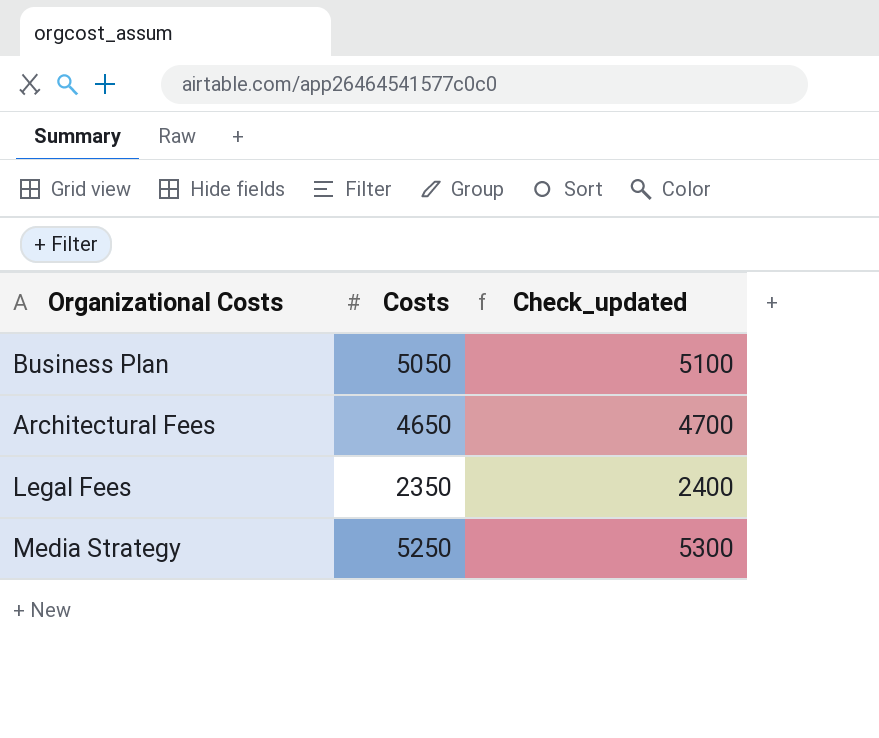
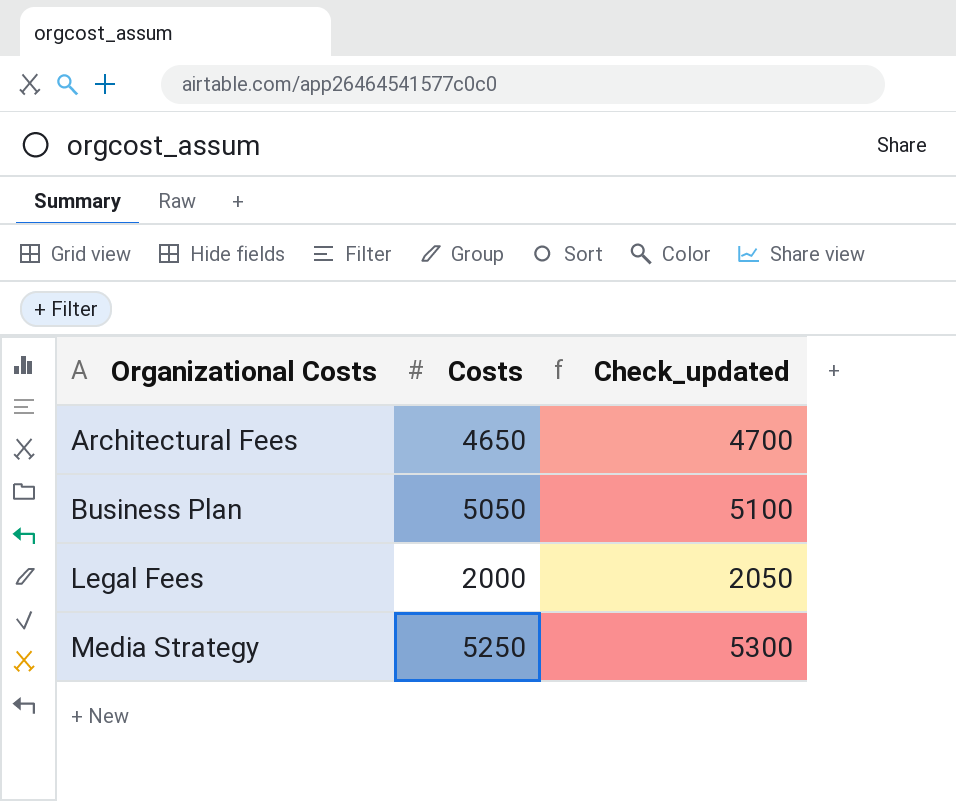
row order: none -> Organizational Costs ascending
Legal Fees | Costs: 2350 -> 2000
Legal Fees | Check_updated: 2400 -> 2050

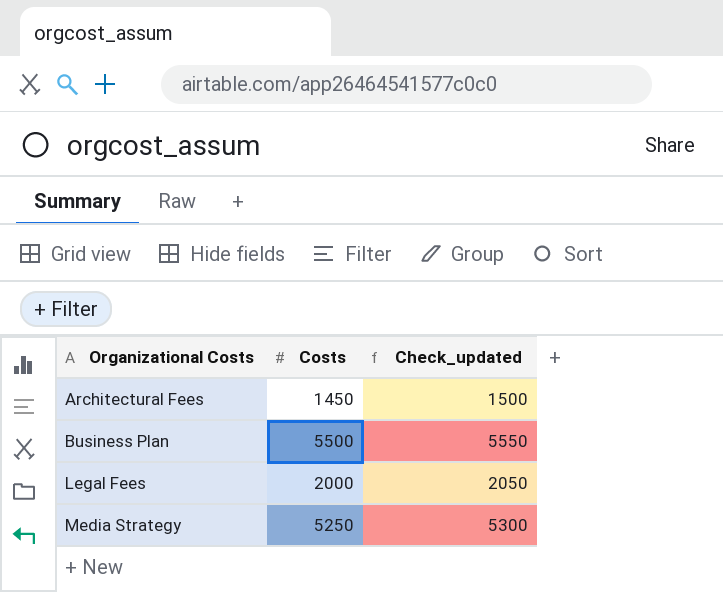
Architectural Fees | Costs: 4650 -> 1450
Architectural Fees | Check_updated: 4700 -> 1500
Business Plan | Costs: 5050 -> 5500
Business Plan | Check_updated: 5100 -> 5550

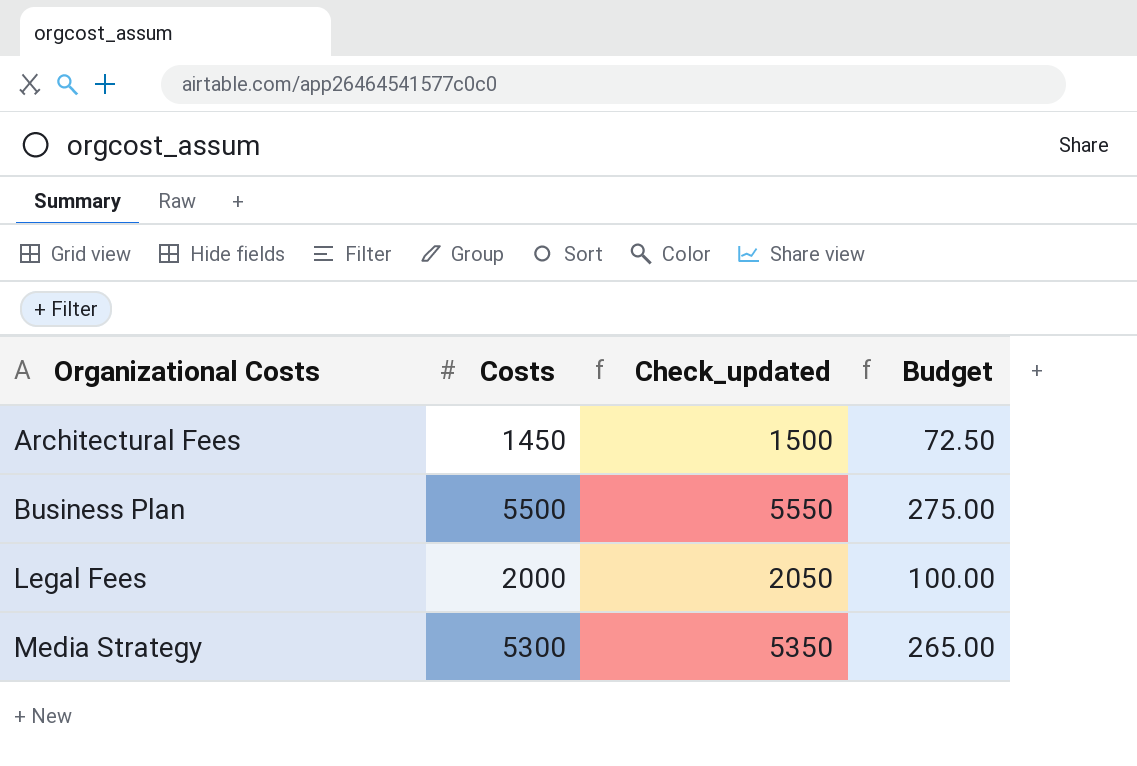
column Budget | formula: none -> [Costs] * 0.05
Media Strategy | Costs: 5250 -> 5300
Media Strategy | Check_updated: 5300 -> 5350

